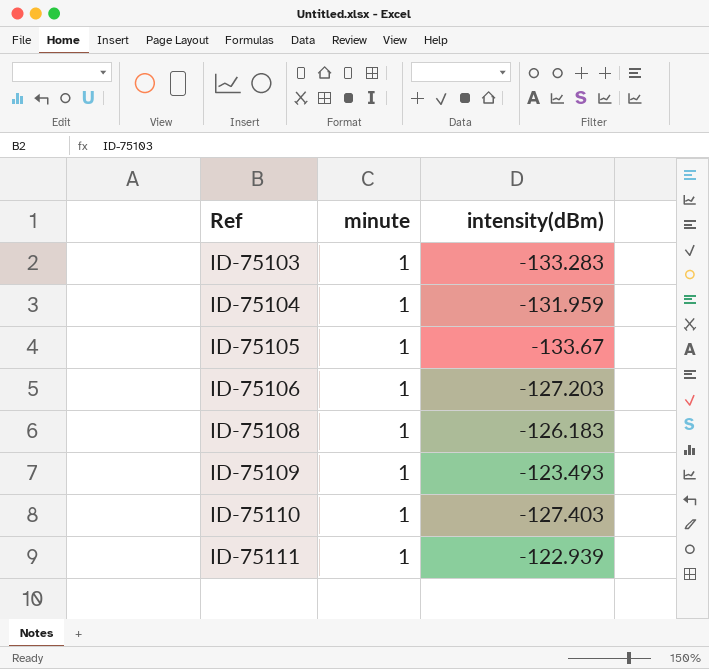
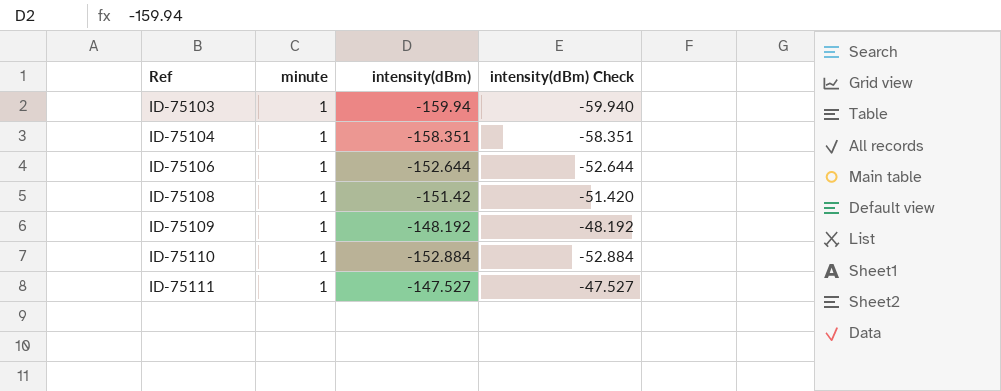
column intensity(dBm) Check | formula: none -> [intensity(dBm)] + 100
row ID-75105: 1 | -133.67 -> none
ID-75103 | intensity(dBm): -133.283 -> -159.94
ID-75104 | intensity(dBm): -131.959 -> -158.351
ID-75106 | intensity(dBm): -127.203 -> -152.644
ID-75108 | intensity(dBm): -126.183 -> -151.42
ID-75109 | intensity(dBm): -123.493 -> -148.192
ID-75110 | intensity(dBm): -127.403 -> -152.884
ID-75111 | intensity(dBm): -122.939 -> -147.527

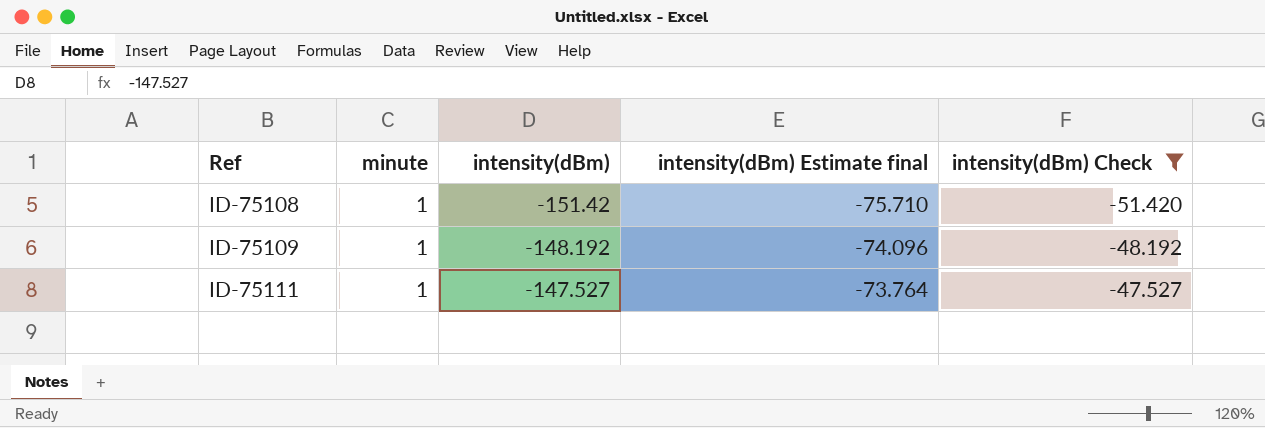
filter: none -> intensity(dBm) Check >= -51.420
column intensity(dBm) Estimate final | formula: none -> [intensity(dBm)] * 0.5

